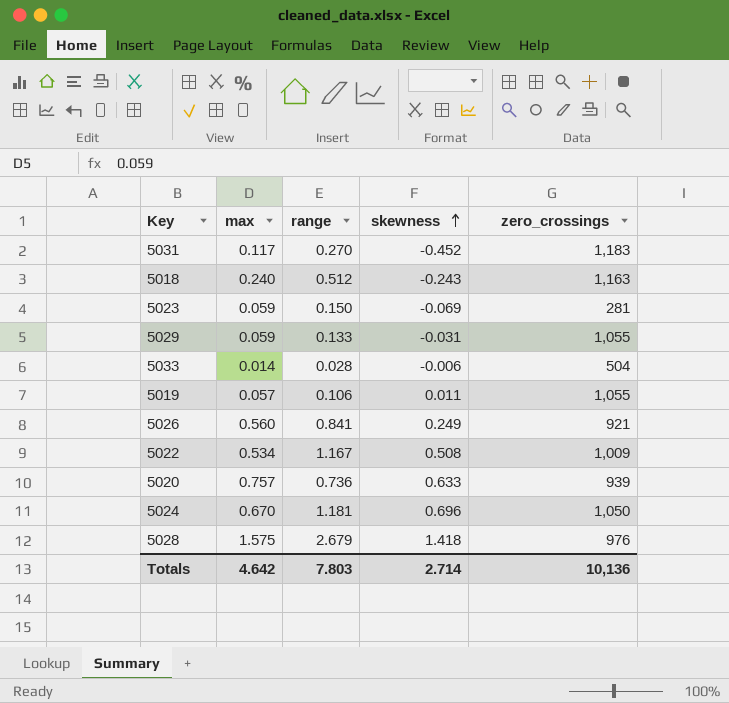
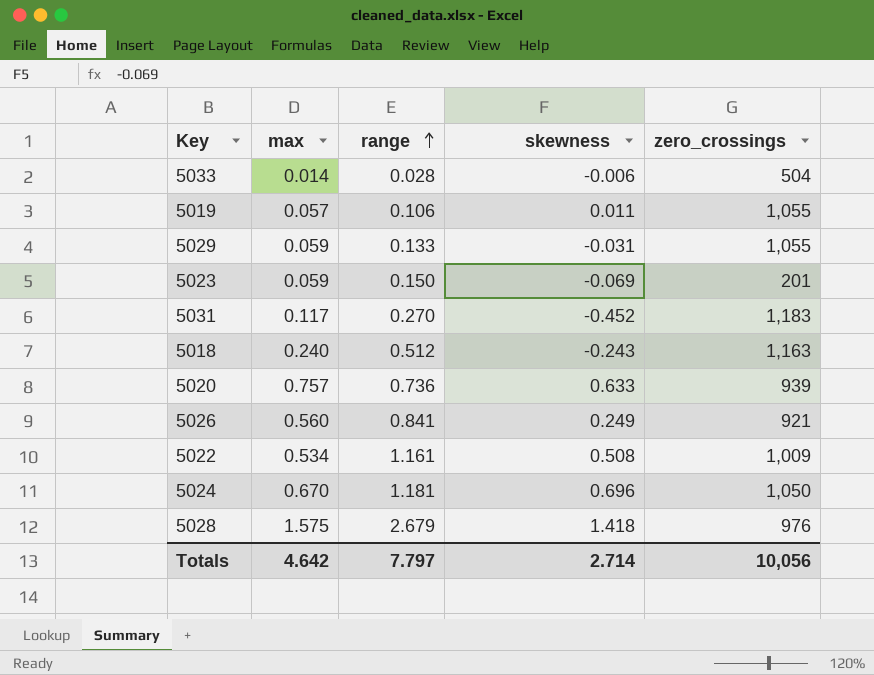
row order: skewness ascending -> range ascending
5023 | zero_crossings: 281 -> 201
5022 | range: 1.167 -> 1.161
Totals | range: 7.803 -> 7.797
Totals | zero_crossings: 10,136 -> 10,056

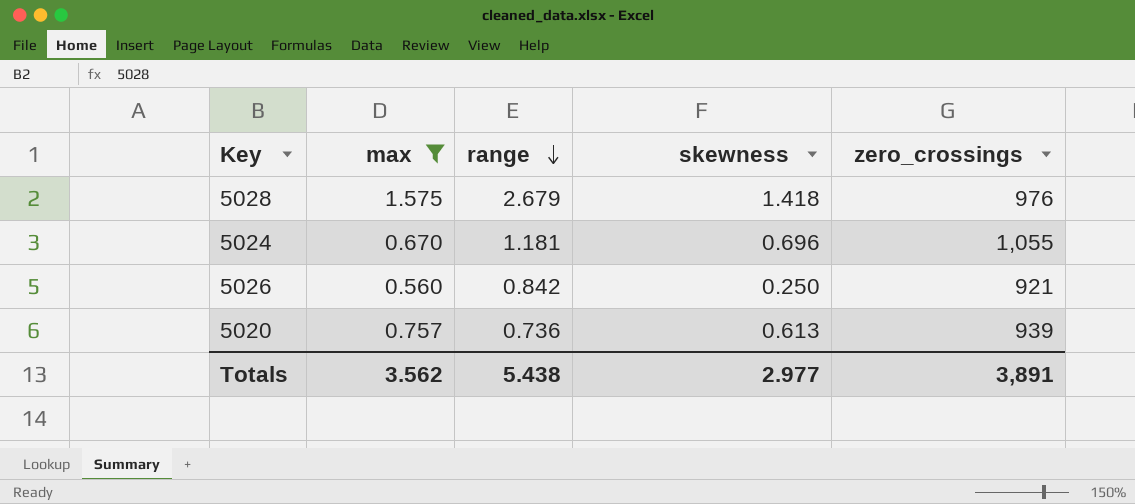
filter: none -> max >= 0.560
row order: range ascending -> range descending
5024 | zero_crossings: 1,050 -> 1,055
5026 | range: 0.841 -> 0.842
5026 | skewness: 0.249 -> 0.250
5020 | skewness: 0.633 -> 0.613
Totals | max: 4.642 -> 3.562
Totals | range: 7.797 -> 5.438
Totals | skewness: 2.714 -> 2.977
Totals | zero_crossings: 10,056 -> 3,891

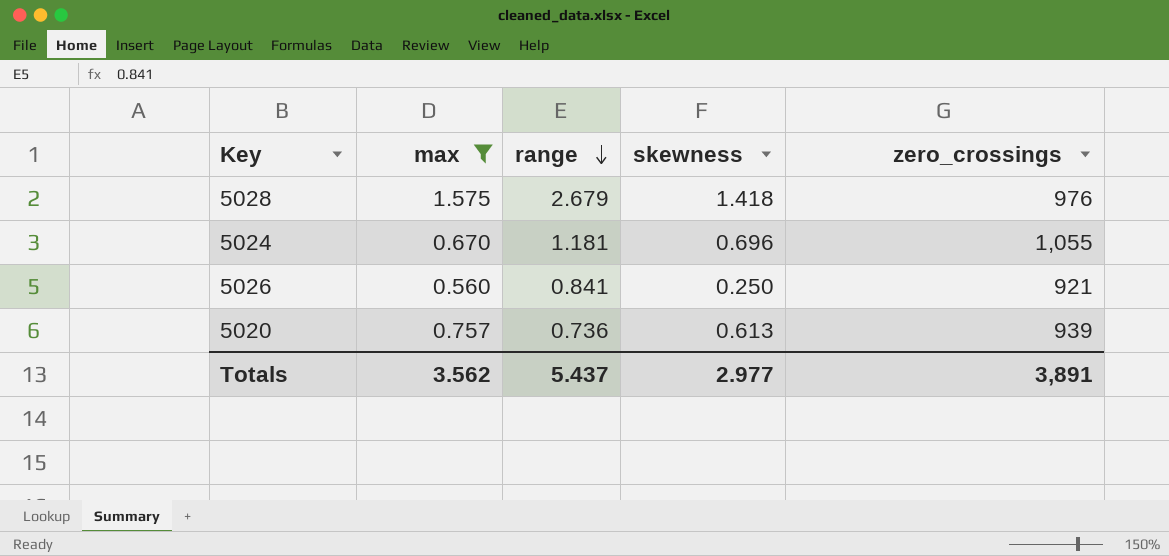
5026 | range: 0.842 -> 0.841
Totals | range: 5.438 -> 5.437

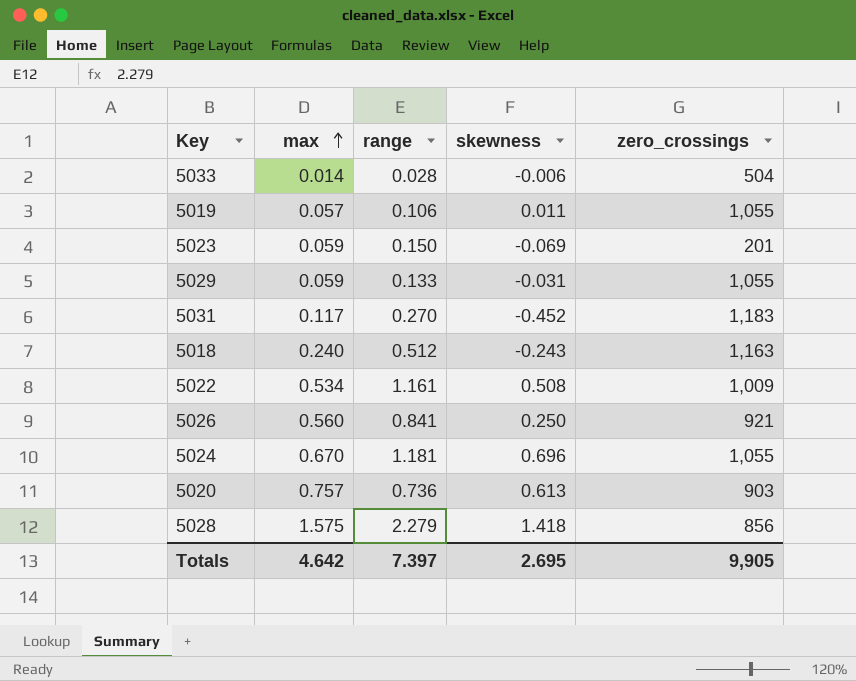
filter: max >= 0.560 -> none
row order: range descending -> max ascending
5020 | zero_crossings: 939 -> 903
5028 | range: 2.679 -> 2.279
5028 | zero_crossings: 976 -> 856
Totals | max: 3.562 -> 4.642
Totals | range: 5.437 -> 7.397
Totals | skewness: 2.977 -> 2.695
Totals | zero_crossings: 3,891 -> 9,905

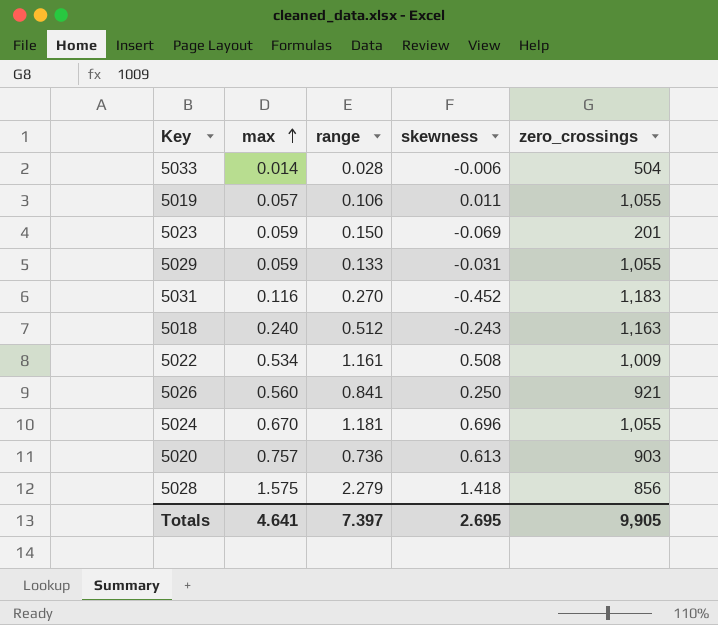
5031 | max: 0.117 -> 0.116
Totals | max: 4.642 -> 4.641

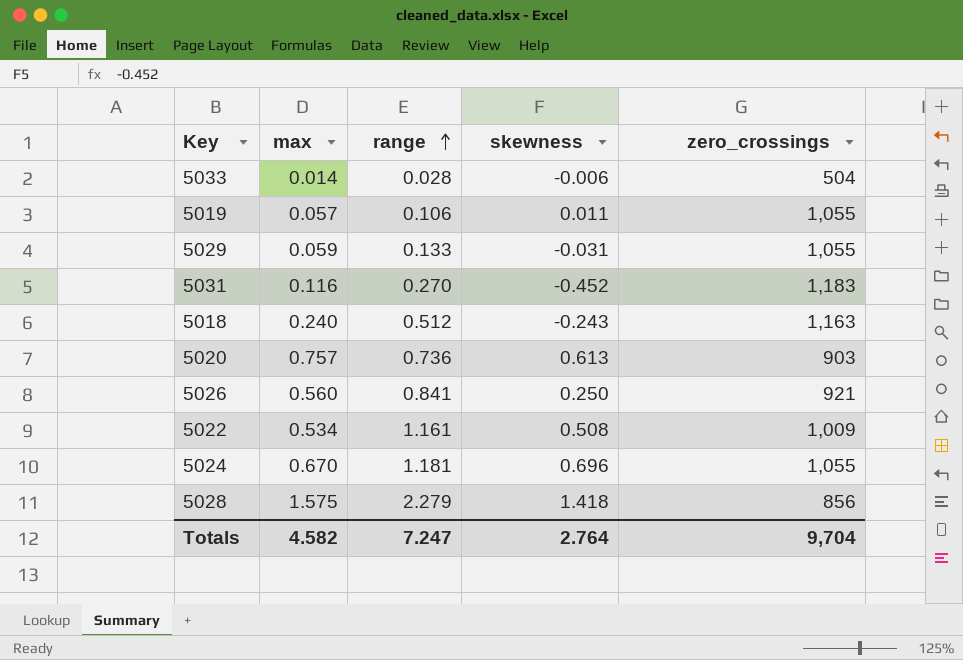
row order: max ascending -> range ascending
row 5023: 0.059 | 0.150 | -0.069 | 201 -> none
Totals | max: 4.641 -> 4.582
Totals | range: 7.397 -> 7.247
Totals | skewness: 2.695 -> 2.764
Totals | zero_crossings: 9,905 -> 9,704

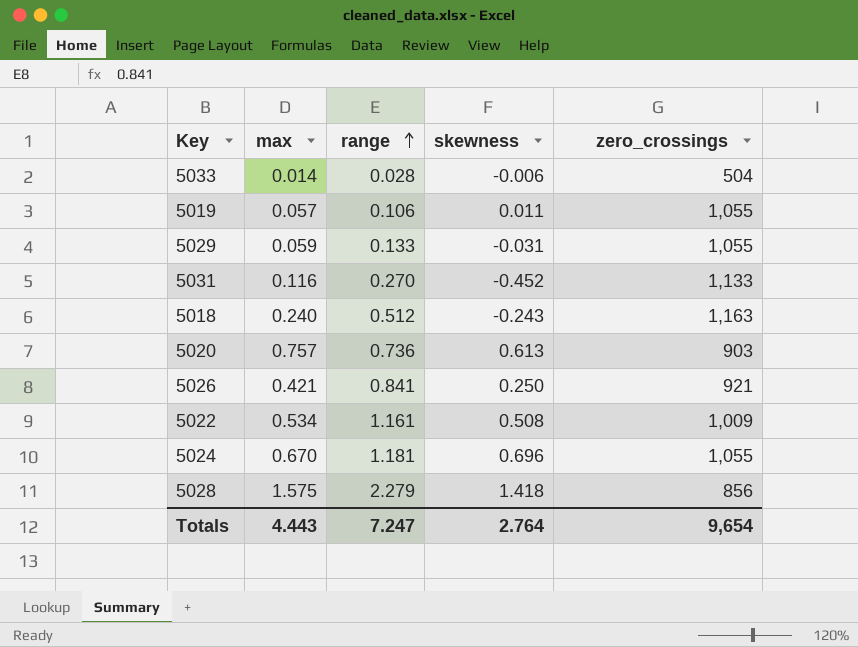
5031 | zero_crossings: 1,183 -> 1,133
5026 | max: 0.560 -> 0.421
Totals | max: 4.582 -> 4.443
Totals | zero_crossings: 9,704 -> 9,654

